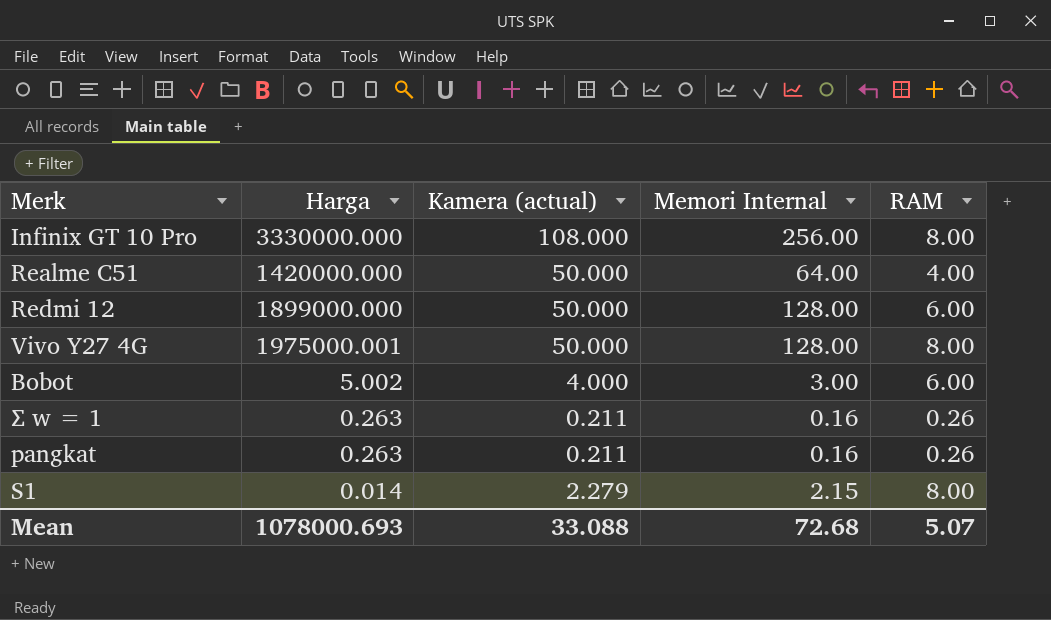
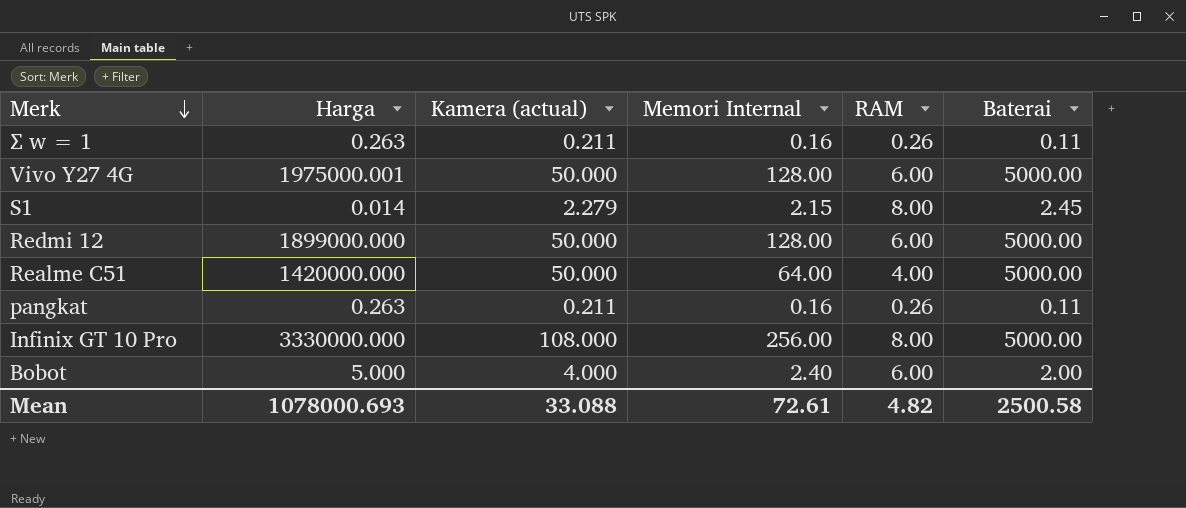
row order: none -> Merk descending
column Baterai | position: none -> 6
Vivo Y27 4G | RAM: 8.00 -> 6.00
Bobot | Harga: 5.002 -> 5.000
Bobot | Memori Internal: 3.00 -> 2.40
Mean | Memori Internal: 72.68 -> 72.61
Mean | RAM: 5.07 -> 4.82

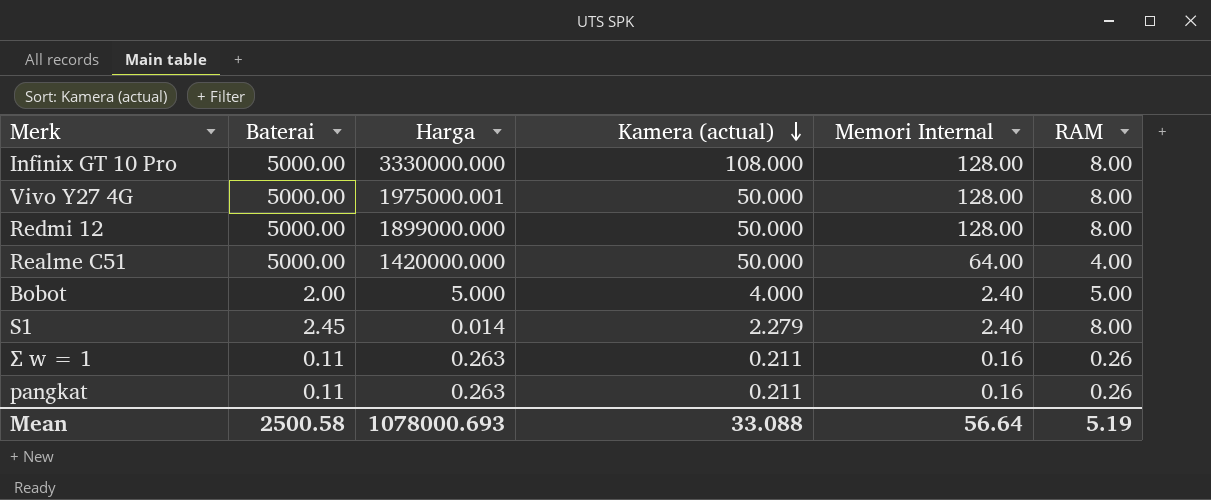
row order: Merk descending -> Kamera (actual) descending
column Baterai | position: 6 -> 2
Infinix GT 10 Pro | Memori Internal: 256.00 -> 128.00
Vivo Y27 4G | RAM: 6.00 -> 8.00
Redmi 12 | RAM: 6.00 -> 8.00
Bobot | RAM: 6.00 -> 5.00
S1 | Memori Internal: 2.15 -> 2.40
Mean | Memori Internal: 72.61 -> 56.64
Mean | RAM: 4.82 -> 5.19

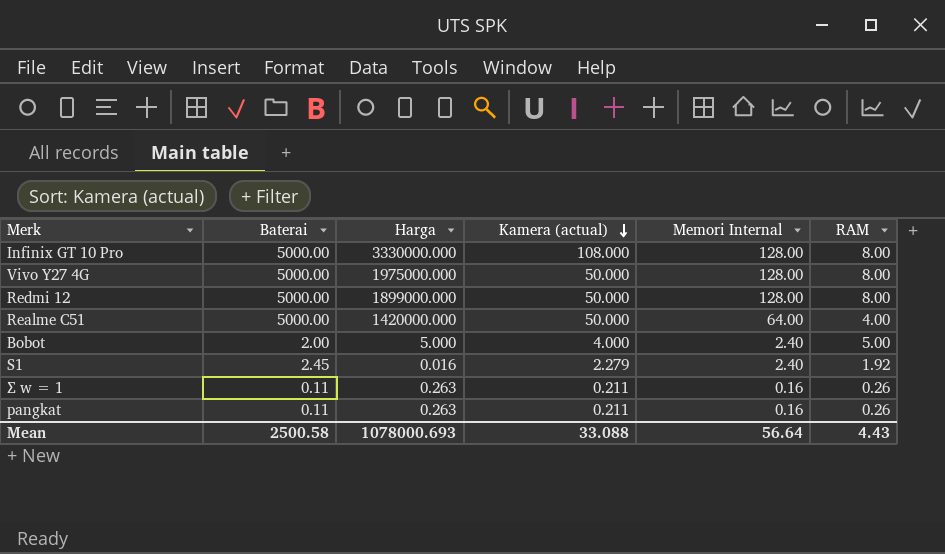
Vivo Y27 4G | Harga: 1975000.001 -> 1975000.000
S1 | Harga: 0.014 -> 0.016
S1 | RAM: 8.00 -> 1.92
Mean | RAM: 5.19 -> 4.43

